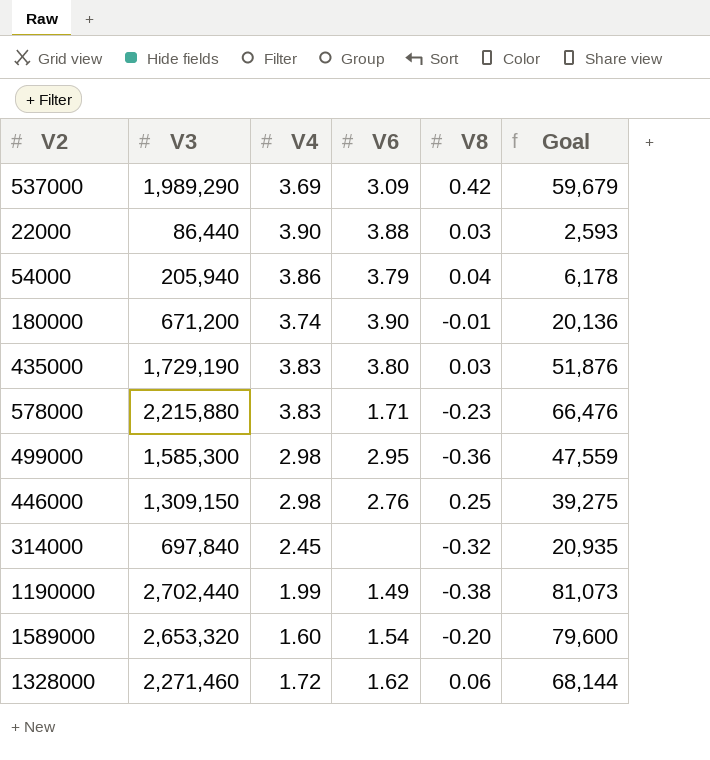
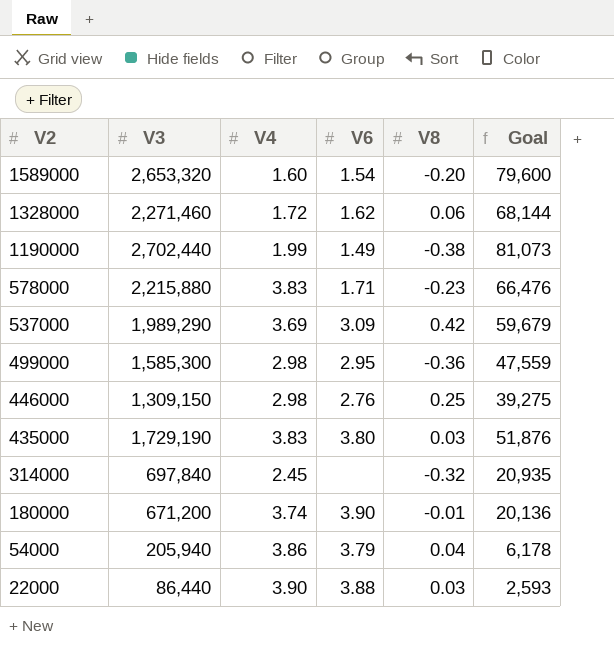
row order: none -> V2 descending

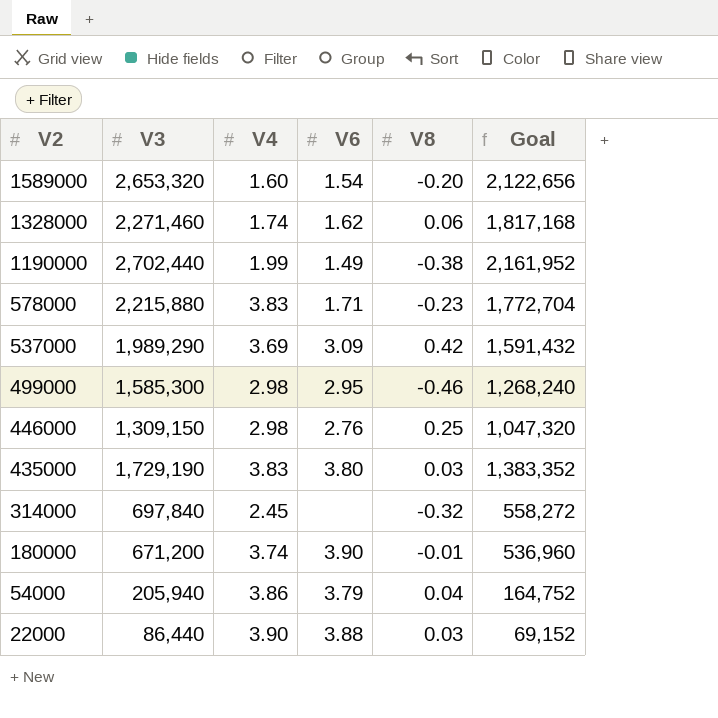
column Goal | formula: [V3] * 0.03 -> [V3] * 0.8
1328000 | V4: 1.72 -> 1.74
499000 | V8: -0.36 -> -0.46

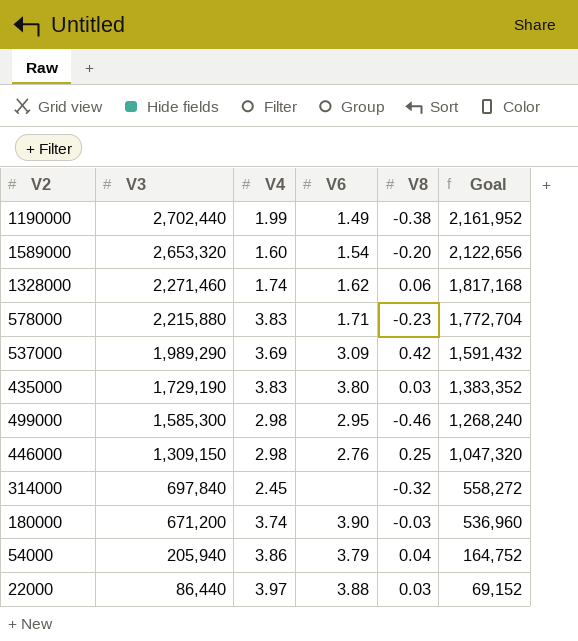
row order: V2 descending -> V3 descending
180000 | V8: -0.01 -> -0.03
22000 | V4: 3.90 -> 3.97

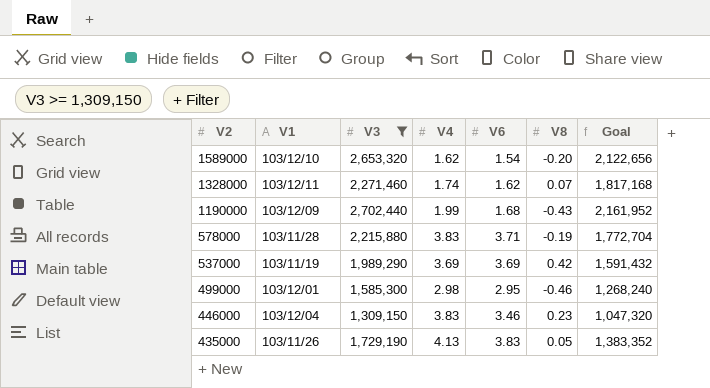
filter: none -> V3 >= 1,309,150
row order: V3 descending -> V2 descending
column V1 | position: none -> 2
1589000 | V4: 1.60 -> 1.62
1328000 | V8: 0.06 -> 0.07
1190000 | V6: 1.49 -> 1.68
1190000 | V8: -0.38 -> -0.43
578000 | V6: 1.71 -> 3.71
578000 | V8: -0.23 -> -0.19
537000 | V6: 3.09 -> 3.69
446000 | V4: 2.98 -> 3.83
446000 | V6: 2.76 -> 3.46
446000 | V8: 0.25 -> 0.23
435000 | V4: 3.83 -> 4.13
435000 | V6: 3.80 -> 3.83
435000 | V8: 0.03 -> 0.05

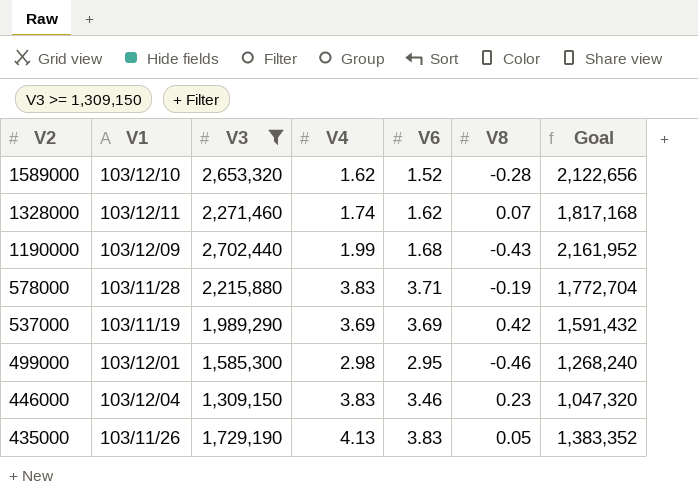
1589000 | V6: 1.54 -> 1.52
1589000 | V8: -0.20 -> -0.28

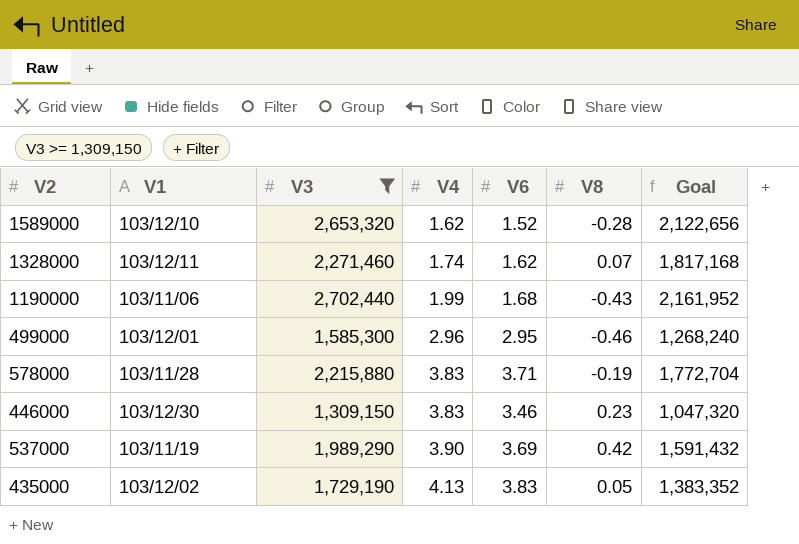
row order: V2 descending -> V4 ascending
1190000 | V1: 103/12/09 -> 103/11/06
499000 | V4: 2.98 -> 2.96
446000 | V1: 103/12/04 -> 103/12/30
537000 | V4: 3.69 -> 3.90
435000 | V1: 103/11/26 -> 103/12/02

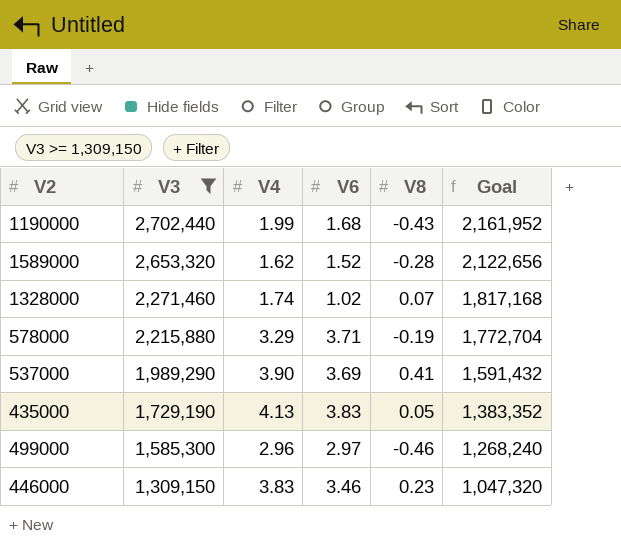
row order: V4 ascending -> V3 descending
column V1 | position: 2 -> none
1328000 | V6: 1.62 -> 1.02
578000 | V4: 3.83 -> 3.29
537000 | V8: 0.42 -> 0.41
499000 | V6: 2.95 -> 2.97

